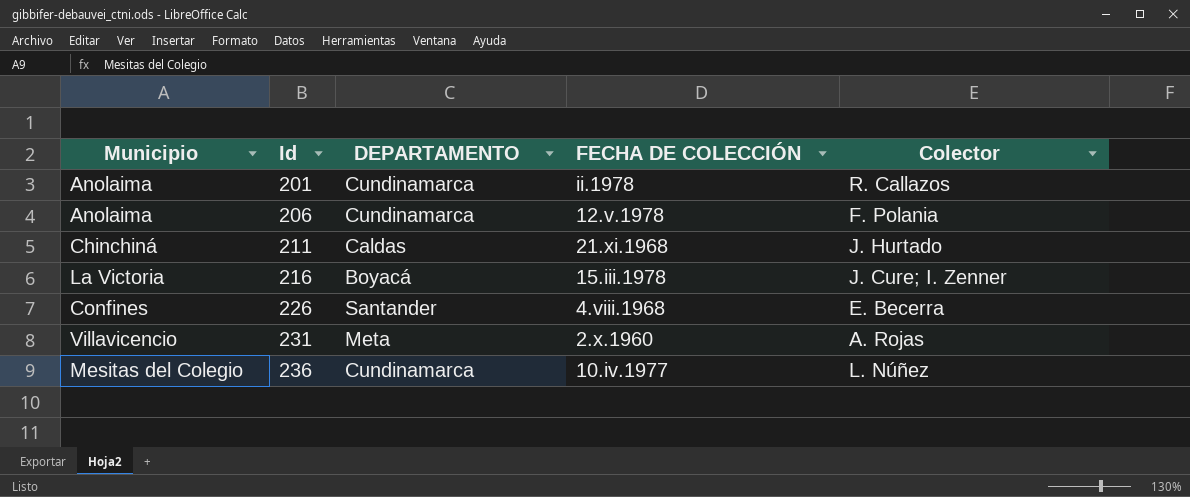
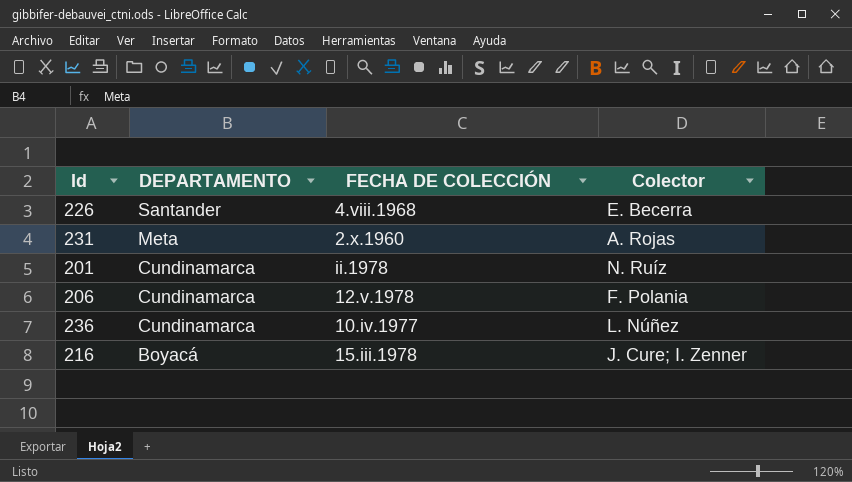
row order: Id ascending -> DEPARTAMENTO descending
column Municipio | position: 1 -> none
row 211: Chinchiná | Caldas | 21.xi.1968 | J. Hurtado -> none
201 | Colector: R. Callazos -> N. Ruíz

